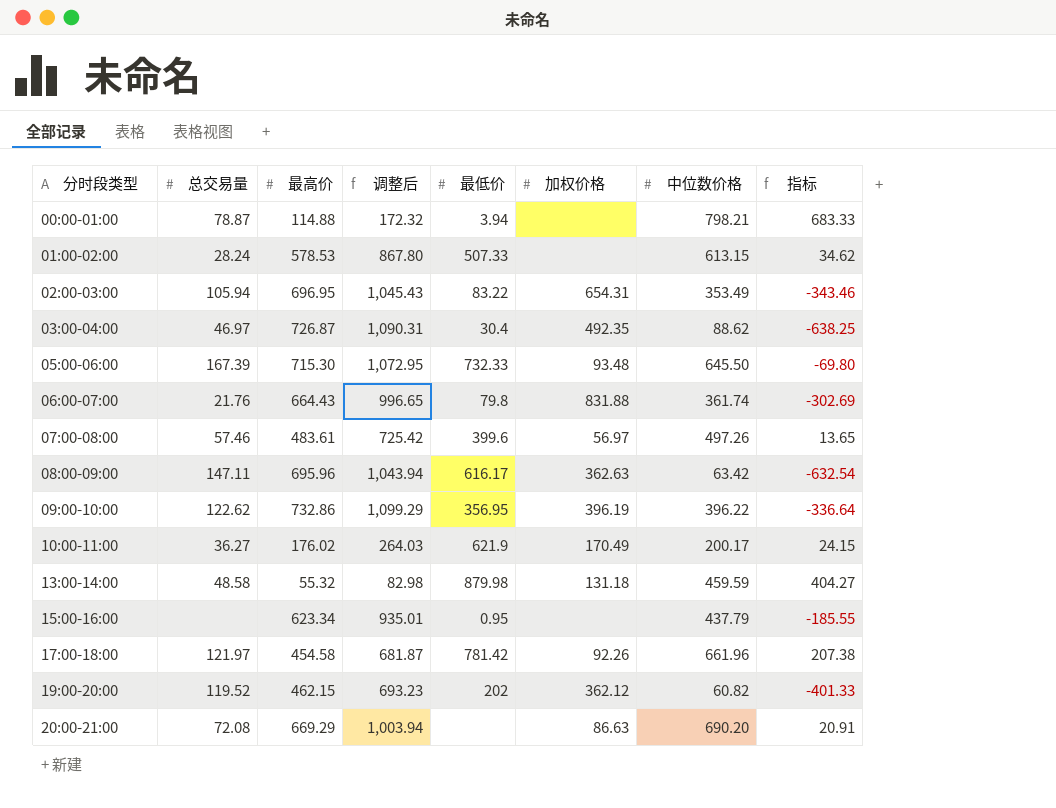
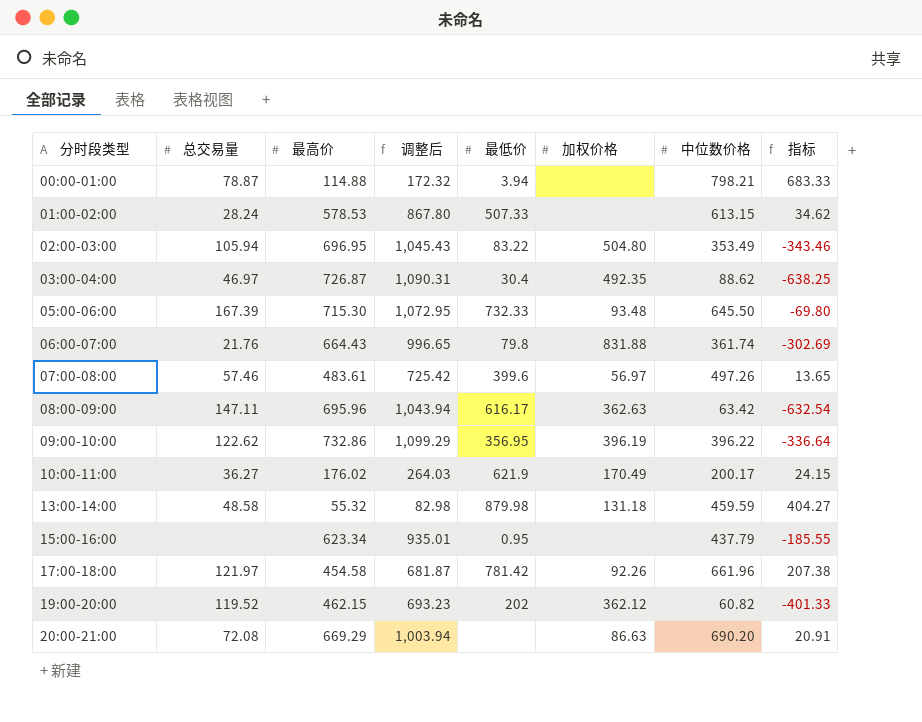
02:00-03:00 | 加权价格: 654.31 -> 504.80

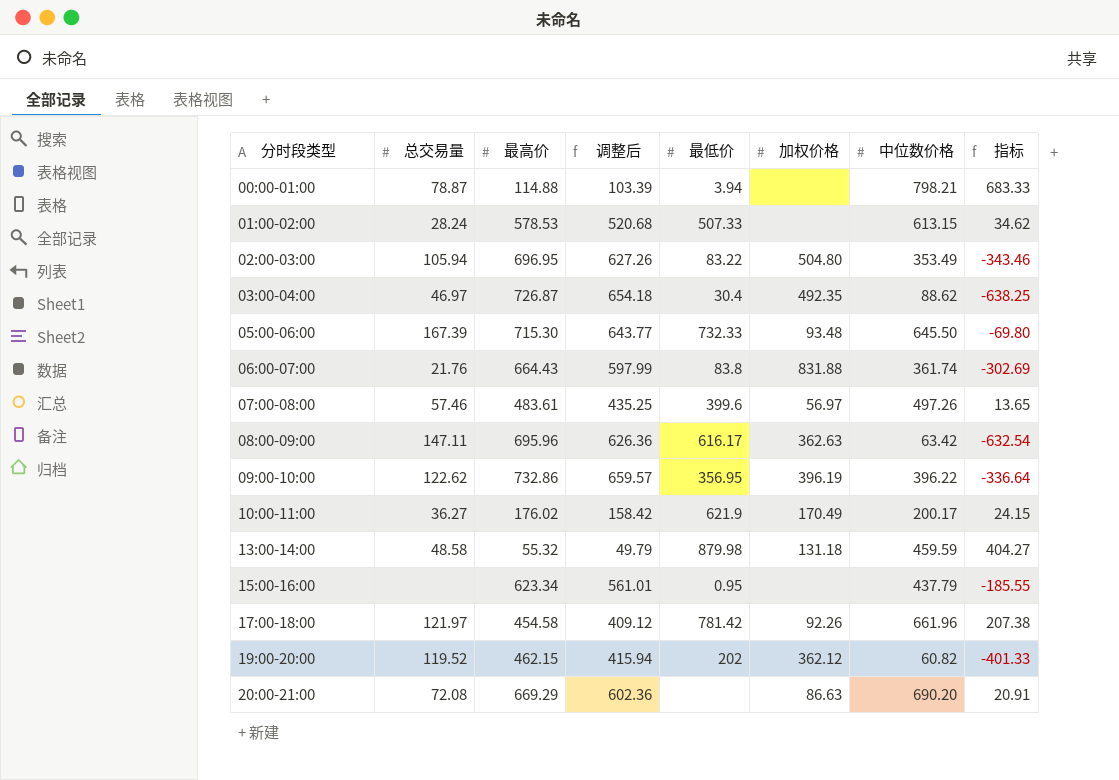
column 调整后 | formula: [最高价] * 1.5 -> [最高价] * 0.9
06:00-07:00 | 最低价: 79.8 -> 83.8

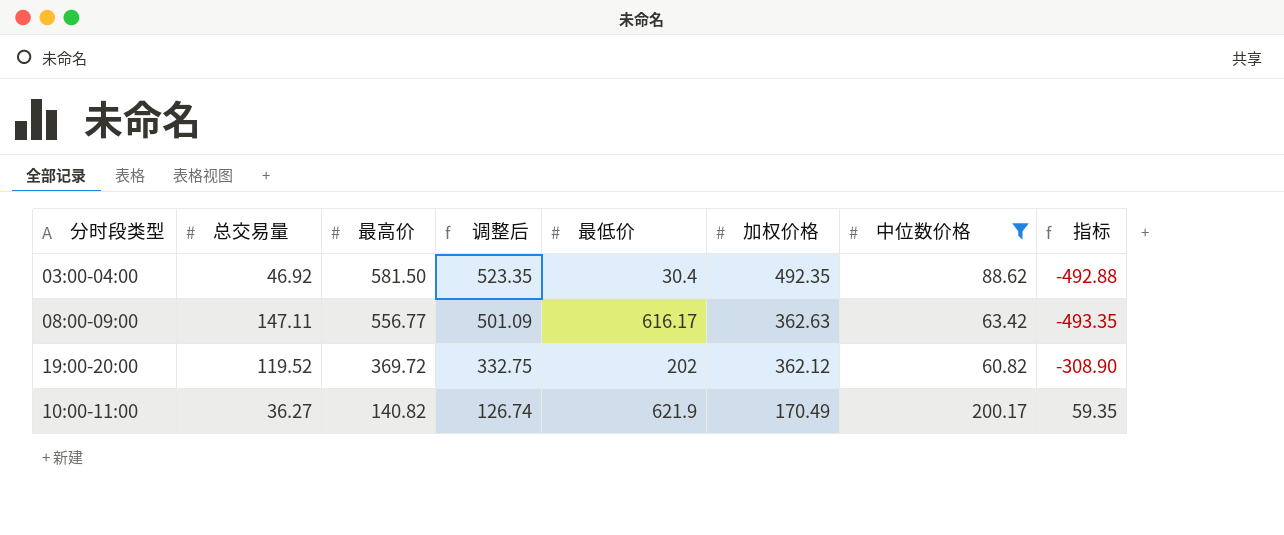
filter: none -> 中位数价格 <= 200.17
row order: 分时段类型 ascending -> 最高价 descending
03:00-04:00 | 总交易量: 46.97 -> 46.92
03:00-04:00 | 最高价: 726.87 -> 581.50
03:00-04:00 | 调整后: 654.18 -> 523.35
03:00-04:00 | 指标: -638.25 -> -492.88
08:00-09:00 | 最高价: 695.96 -> 556.77
08:00-09:00 | 调整后: 626.36 -> 501.09
08:00-09:00 | 指标: -632.54 -> -493.35
19:00-20:00 | 最高价: 462.15 -> 369.72
19:00-20:00 | 调整后: 415.94 -> 332.75
19:00-20:00 | 指标: -401.33 -> -308.90
10:00-11:00 | 最高价: 176.02 -> 140.82
10:00-11:00 | 调整后: 158.42 -> 126.74
10:00-11:00 | 指标: 24.15 -> 59.35

